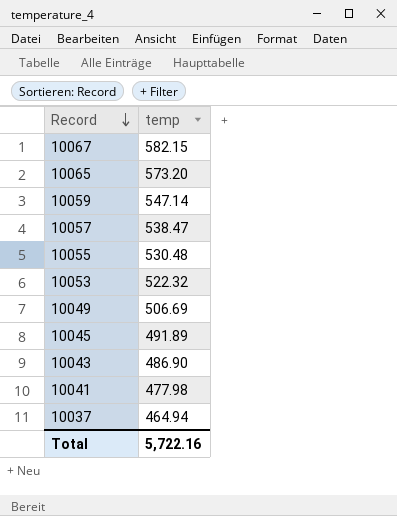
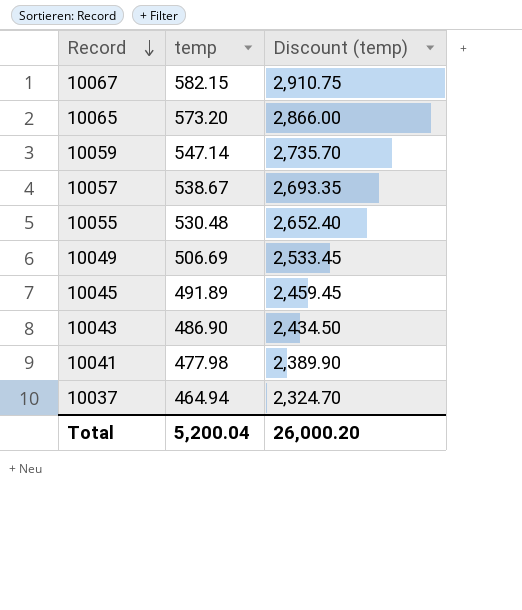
column Discount (temp) | formula: none -> [temp] * 5
row 10053: 522.32 -> none
10057 | temp: 538.47 -> 538.67
Total | temp: 5,722.16 -> 5,200.04

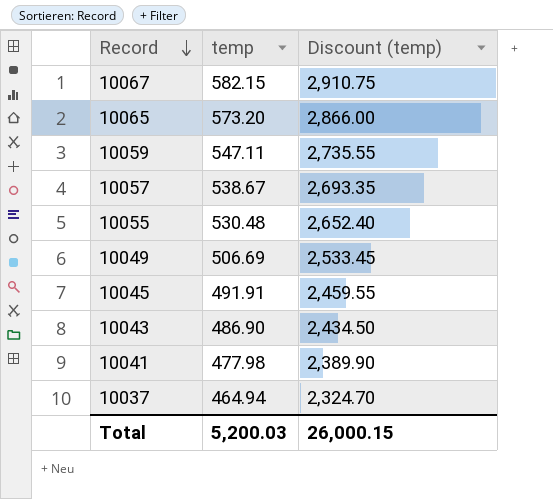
10059 | temp: 547.14 -> 547.11
10059 | Discount (temp): 2,735.70 -> 2,735.55
10045 | temp: 491.89 -> 491.91
10045 | Discount (temp): 2,459.45 -> 2,459.55
Total | temp: 5,200.04 -> 5,200.03
Total | Discount (temp): 26,000.20 -> 26,000.15

